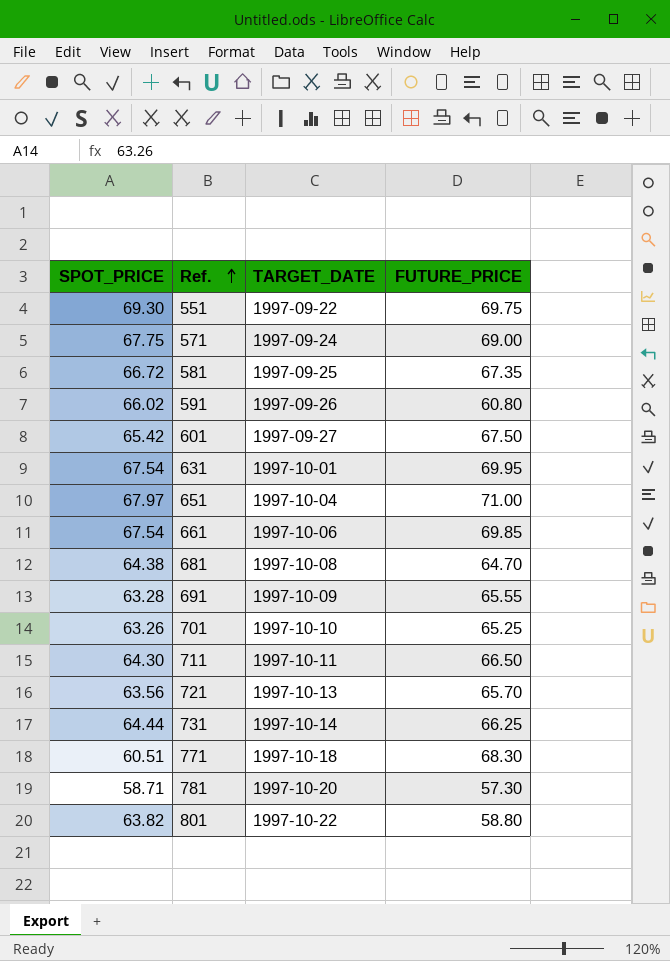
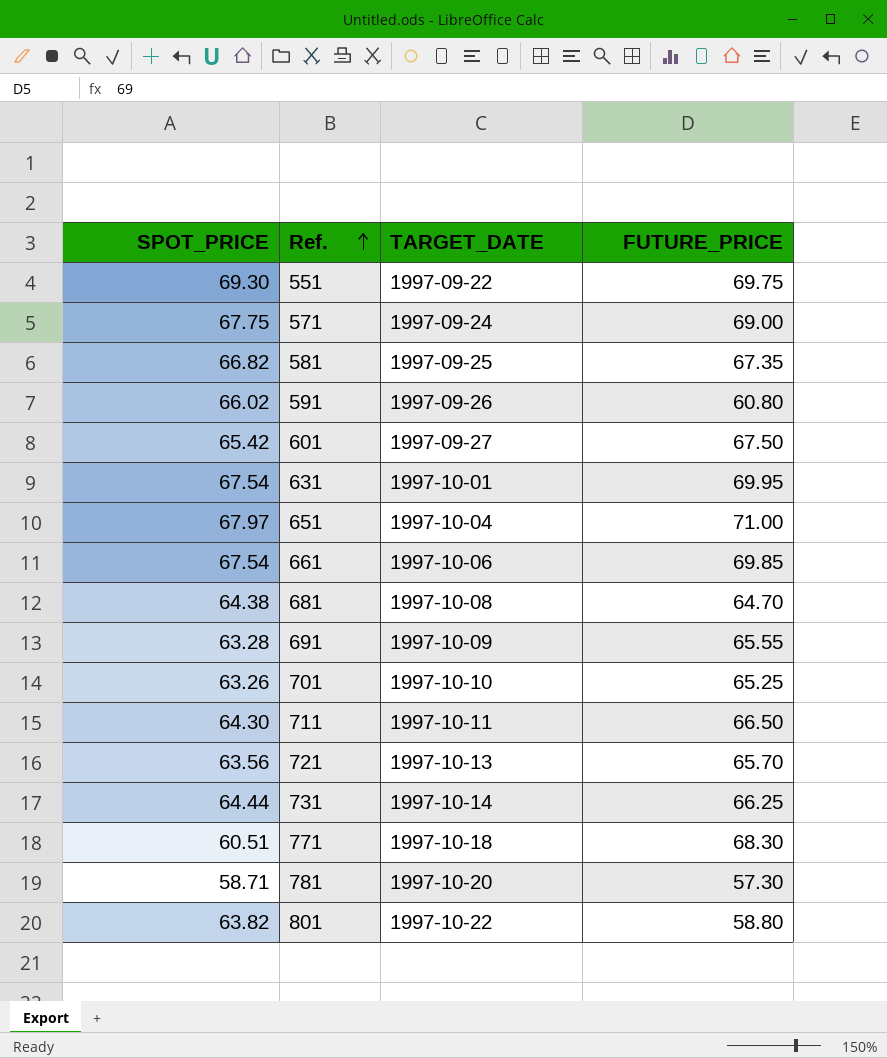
581 | SPOT_PRICE: 66.72 -> 66.82

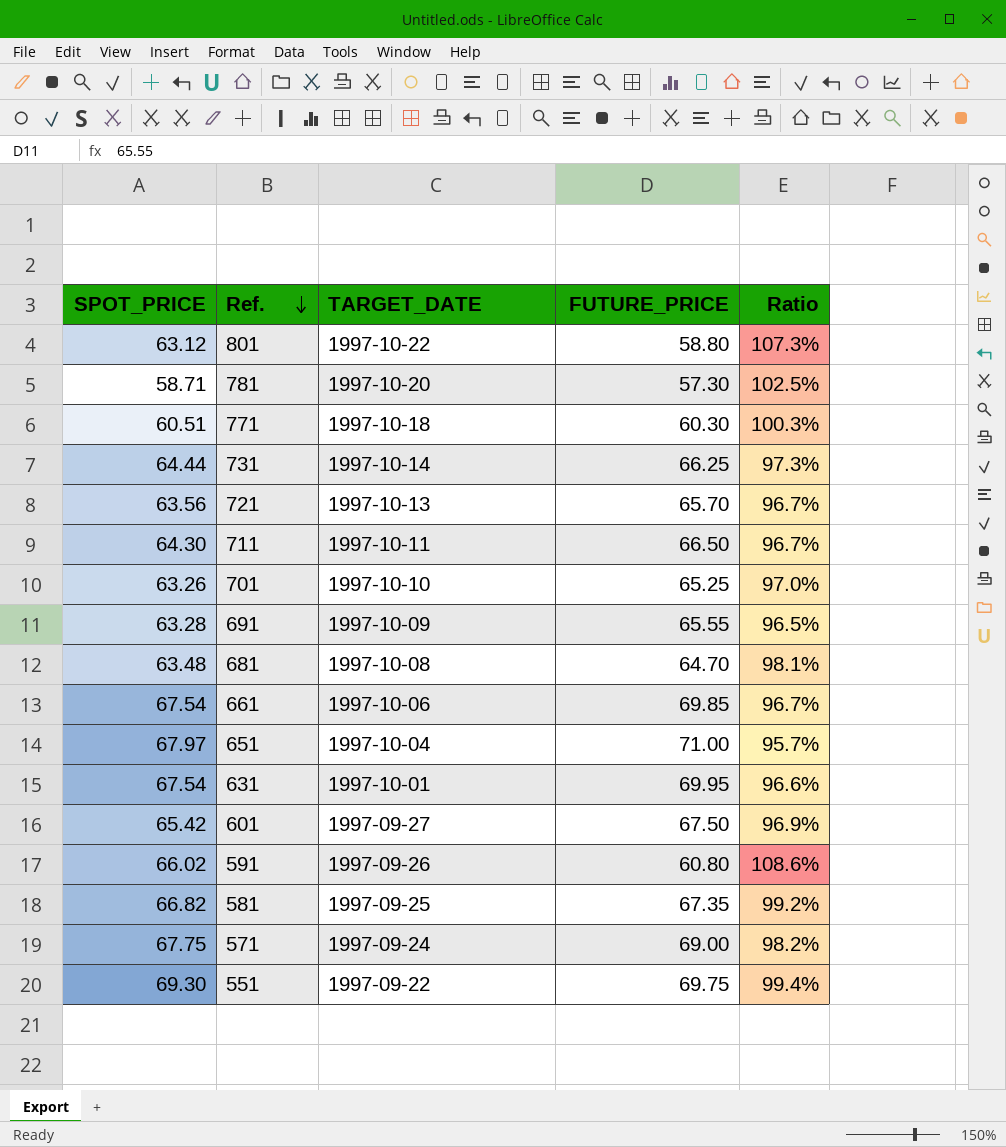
row order: Ref. ascending -> Ref. descending
column Ratio | formula: none -> [SPOT_PRICE] / [FUTURE_PRICE]
801 | SPOT_PRICE: 63.82 -> 63.12
771 | FUTURE_PRICE: 68.30 -> 60.30
681 | SPOT_PRICE: 64.38 -> 63.48

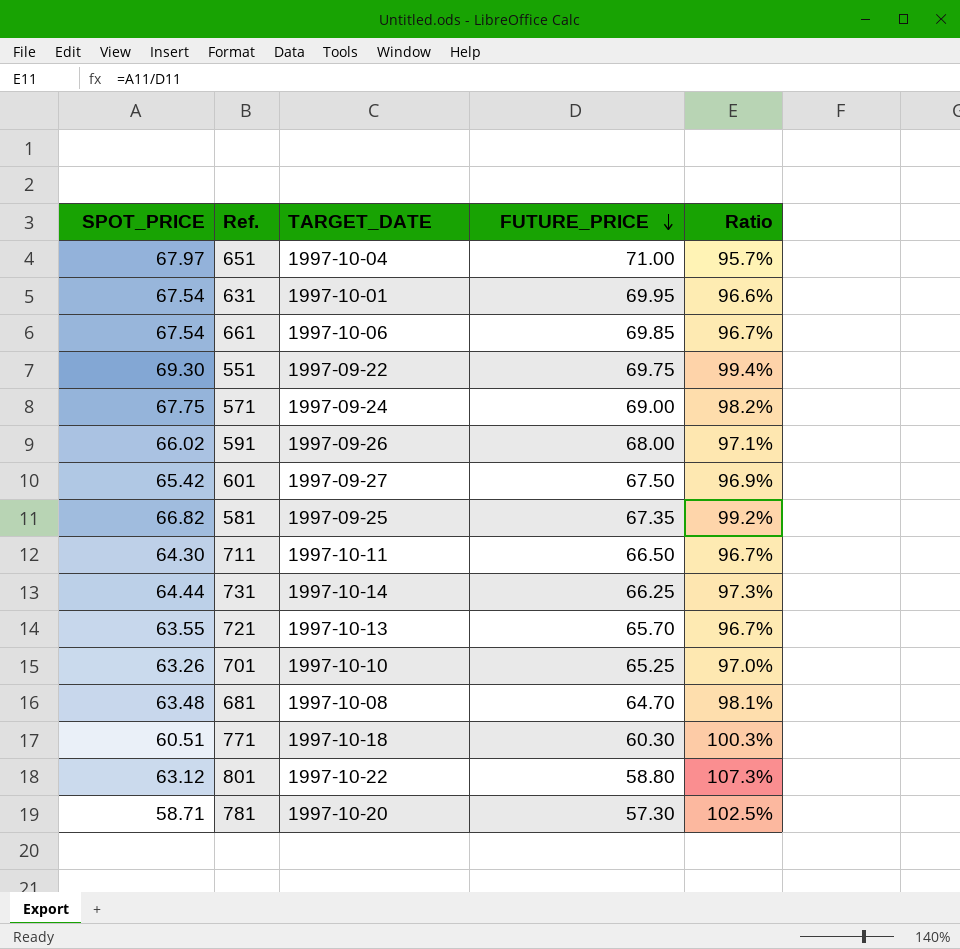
row order: Ref. descending -> FUTURE_PRICE descending
row 691: 63.28 | 1997-10-09 | 65.55 | 96.5% -> none
591 | FUTURE_PRICE: 60.80 -> 68.00
591 | Ratio: 108.6% -> 97.1%
721 | SPOT_PRICE: 63.56 -> 63.55

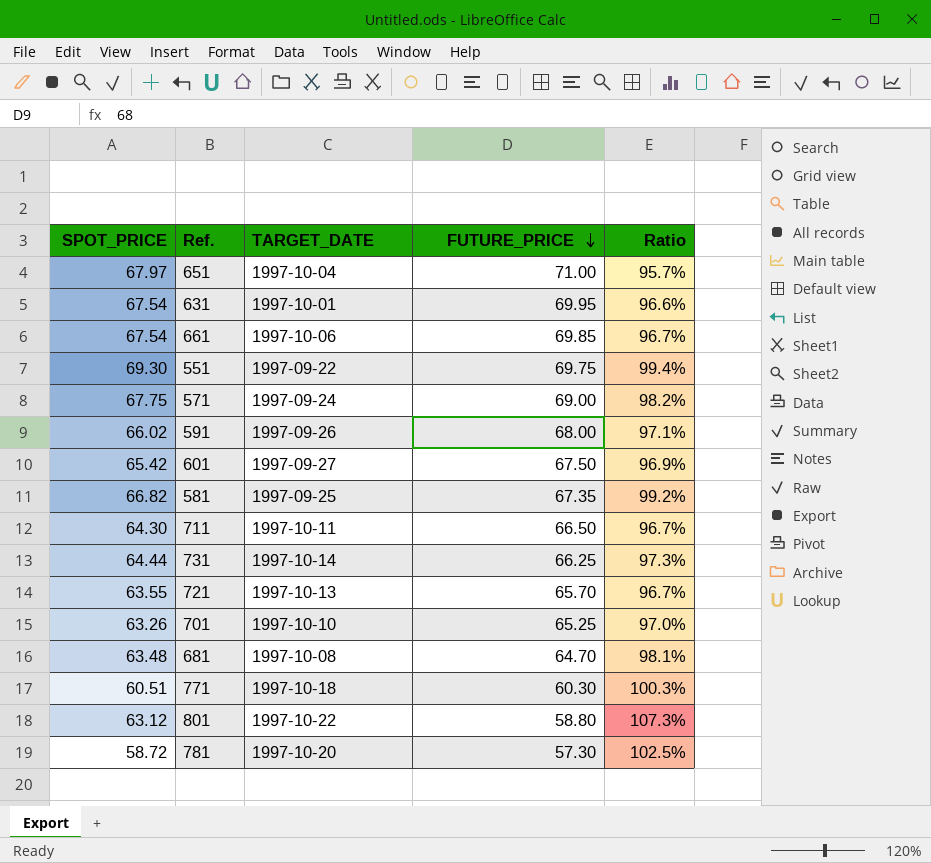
781 | SPOT_PRICE: 58.71 -> 58.72

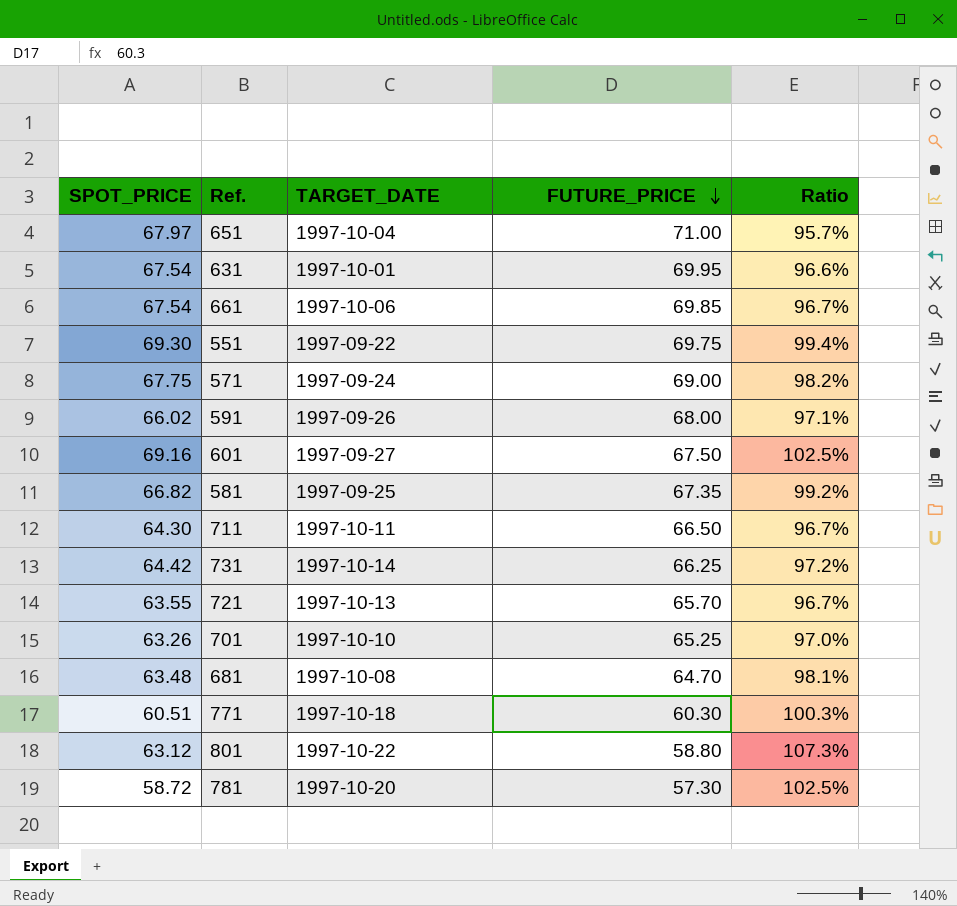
601 | SPOT_PRICE: 65.42 -> 69.16
601 | Ratio: 96.9% -> 102.5%
731 | SPOT_PRICE: 64.44 -> 64.42
731 | Ratio: 97.3% -> 97.2%

